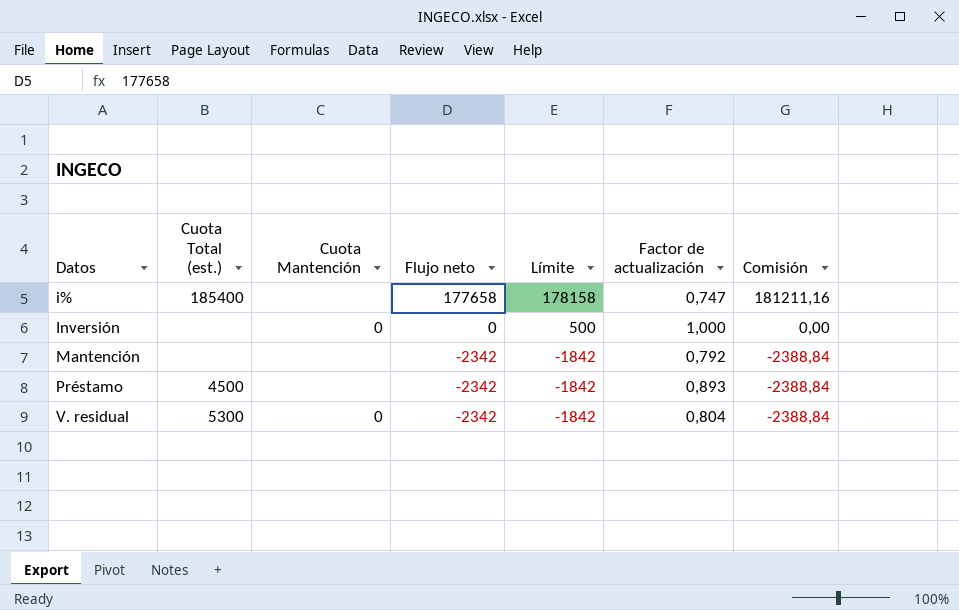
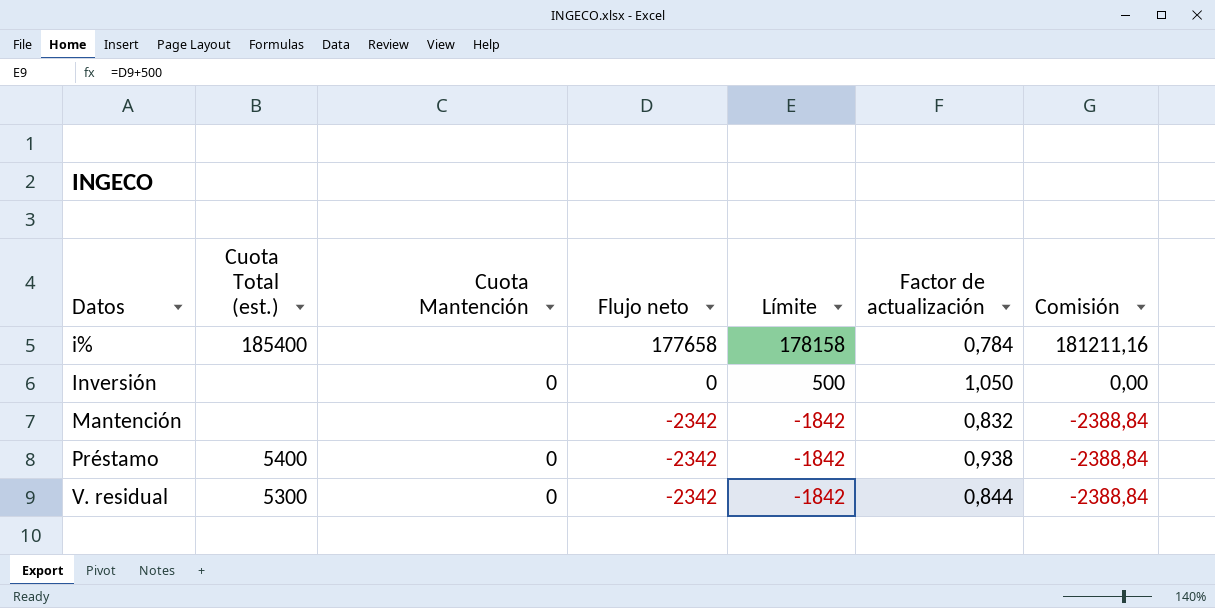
i% | Factor de actualización: 0,747 -> 0,784
Inversión | Factor de actualización: 1,000 -> 1,050
Mantención | Factor de actualización: 0,792 -> 0,832
Préstamo | Cuota Total (est.): 4500 -> 5400
Préstamo | Cuota Mantención: none -> 0
Préstamo | Factor de actualización: 0,893 -> 0,938
V. residual | Factor de actualización: 0,804 -> 0,844

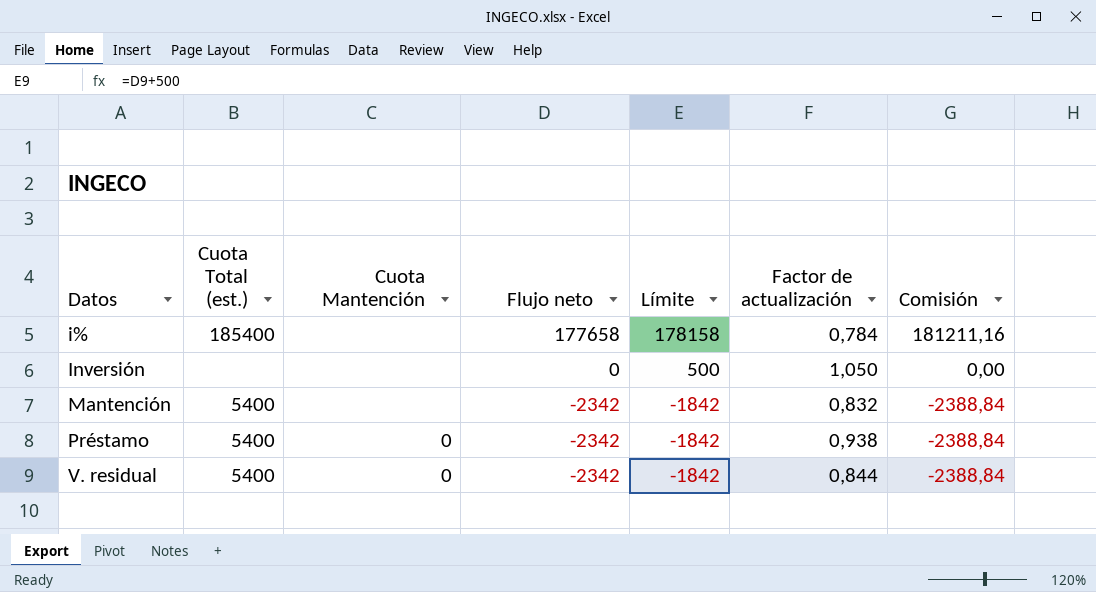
Inversión | Cuota Mantención: 0 -> none
Mantención | Cuota Total (est.): none -> 5400
V. residual | Cuota Total (est.): 5300 -> 5400

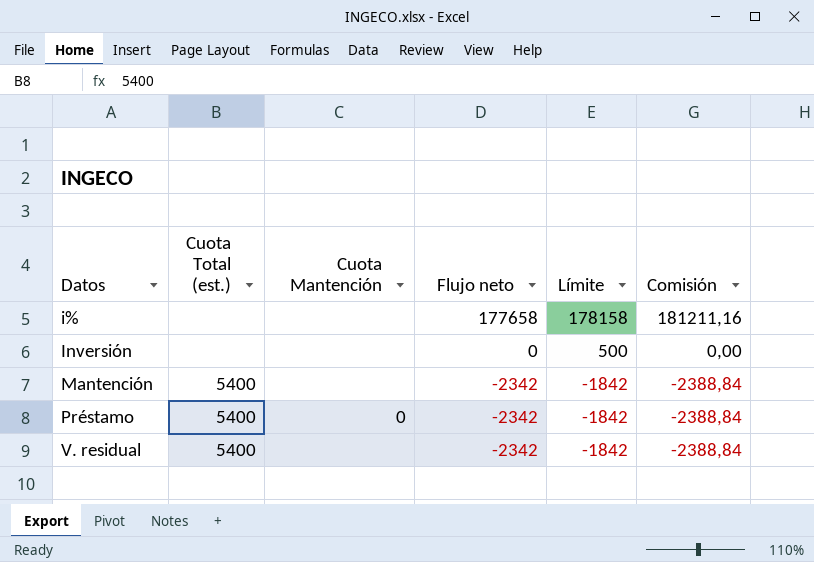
column Factor de actualización | position: 6 -> none
i% | Cuota Total (est.): 185400 -> none
V. residual | Cuota Mantención: 0 -> none

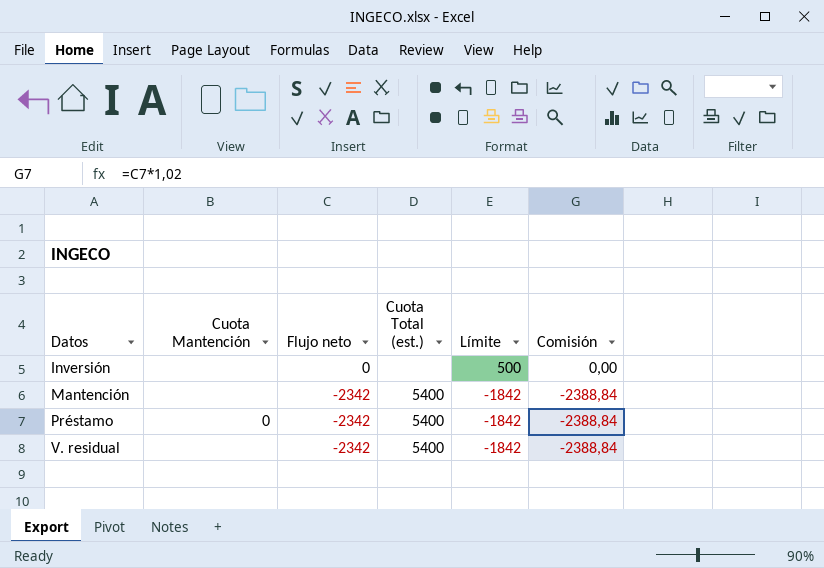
column Cuota Total (est.) | position: 2 -> 4
row i%: none | none | 177658 | 178158 | 181211,16 -> none

